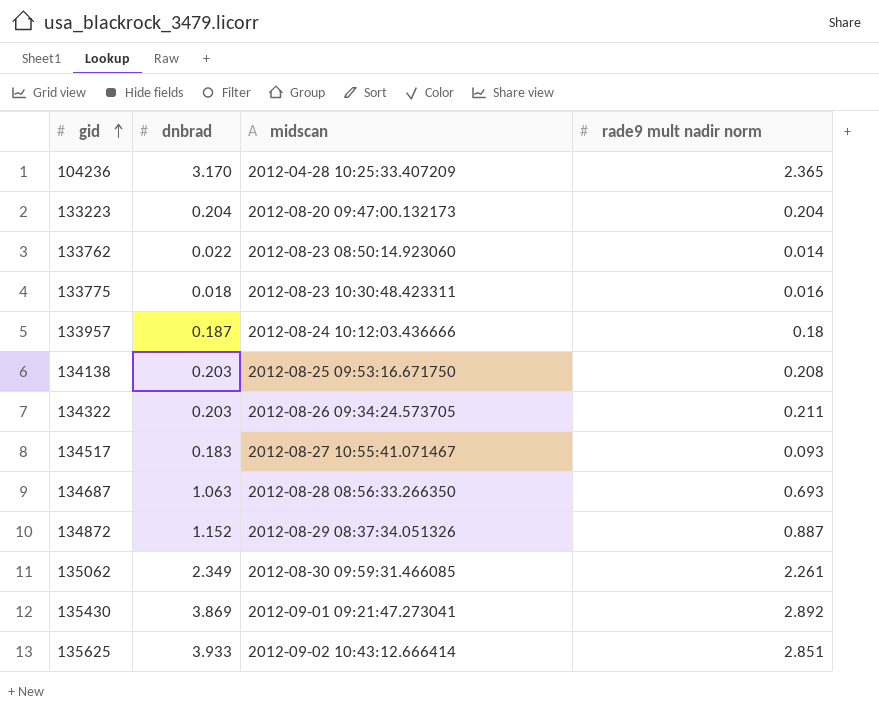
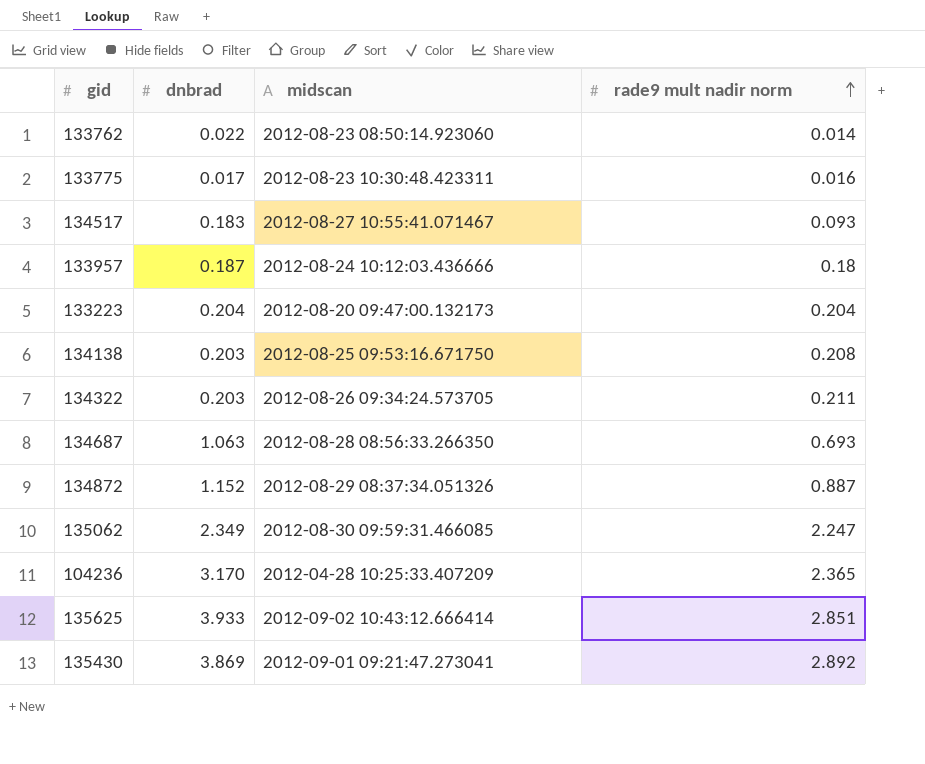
row order: gid ascending -> rade9 mult nadir norm ascending
133775 | dnbrad: 0.018 -> 0.017
135062 | rade9 mult nadir norm: 2.261 -> 2.247

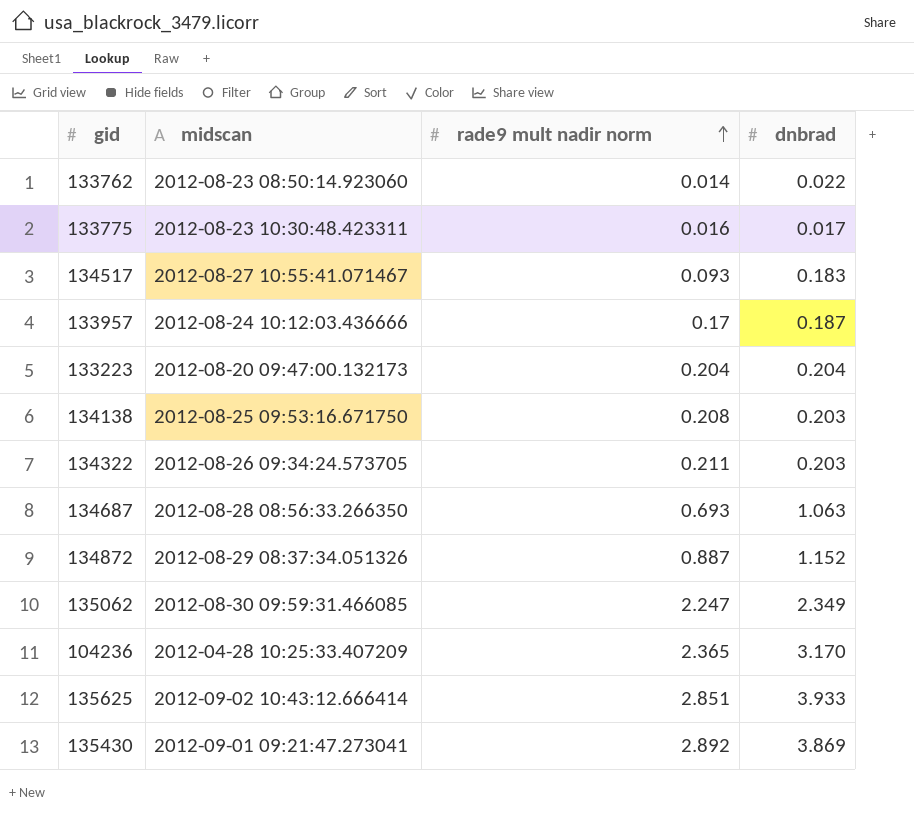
column dnbrad | position: 2 -> 4
133957 | rade9 mult nadir norm: 0.18 -> 0.17

